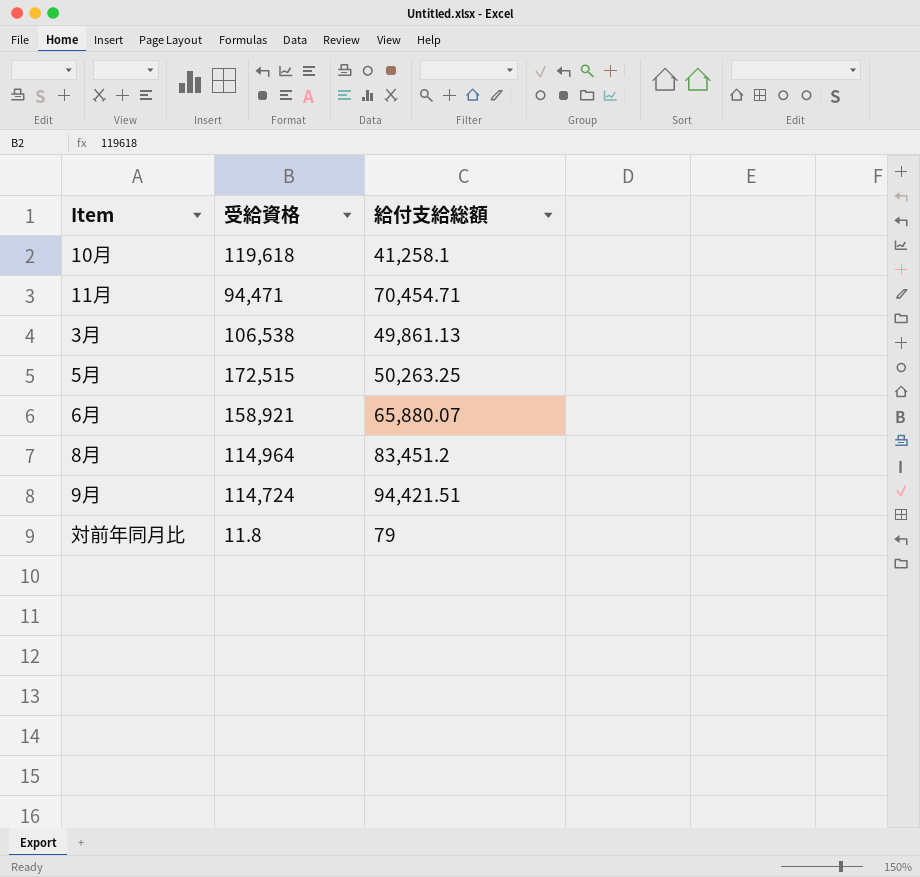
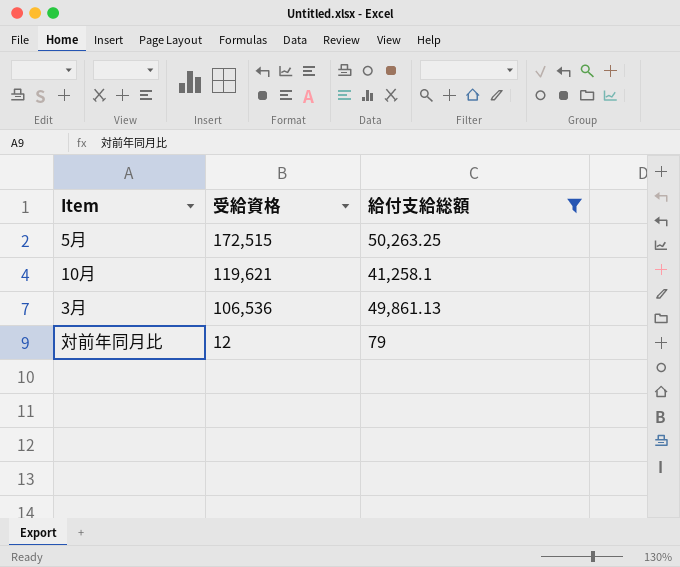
filter: none -> 給付支給総額 <= 50,263.25
row order: none -> 受給資格 descending
10月 | 受給資格: 119,618 -> 119,621
3月 | 受給資格: 106,538 -> 106,536
対前年同月比 | 受給資格: 11.8 -> 12

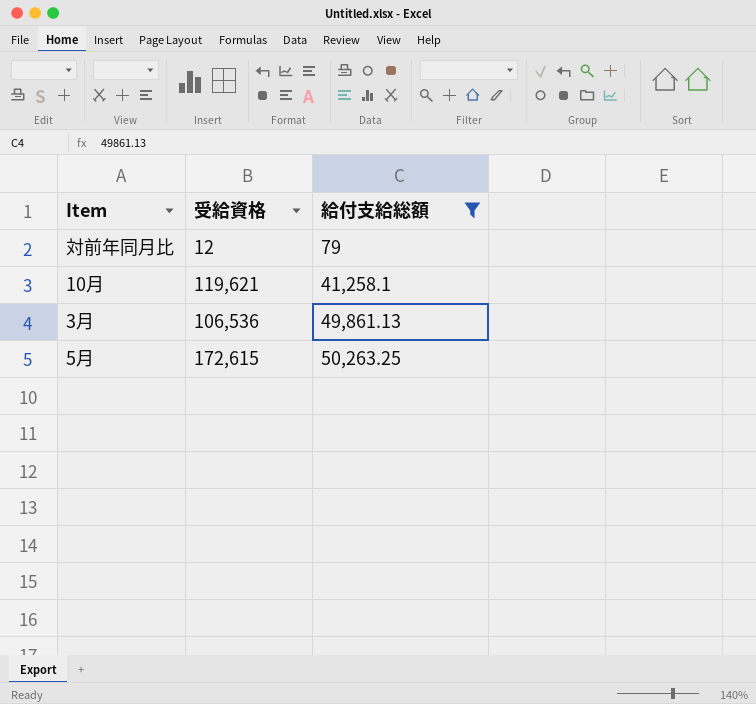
row order: 受給資格 descending -> 給付支給総額 ascending
5月 | 受給資格: 172,515 -> 172,615

